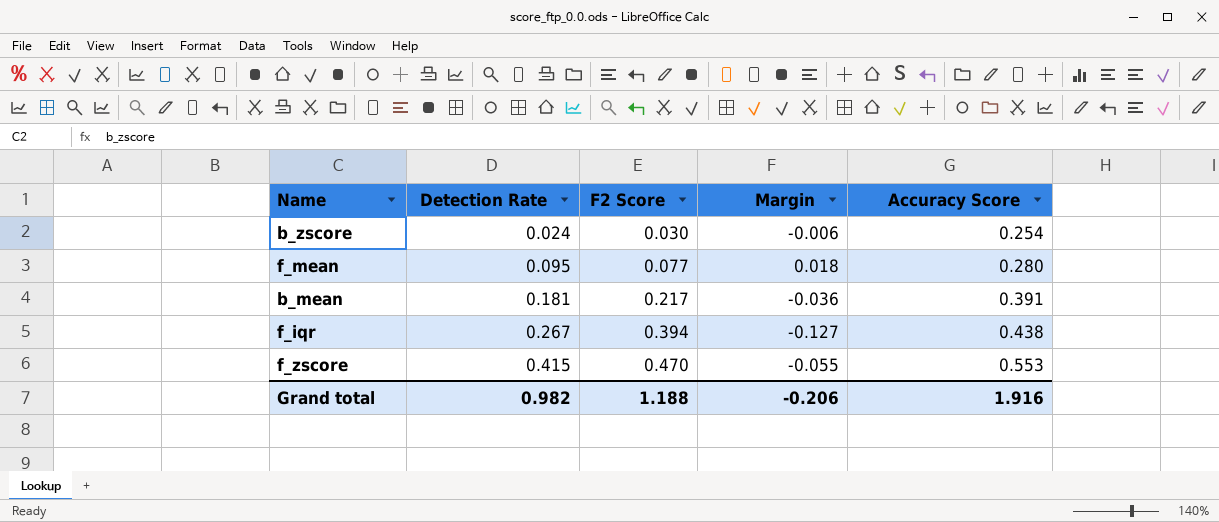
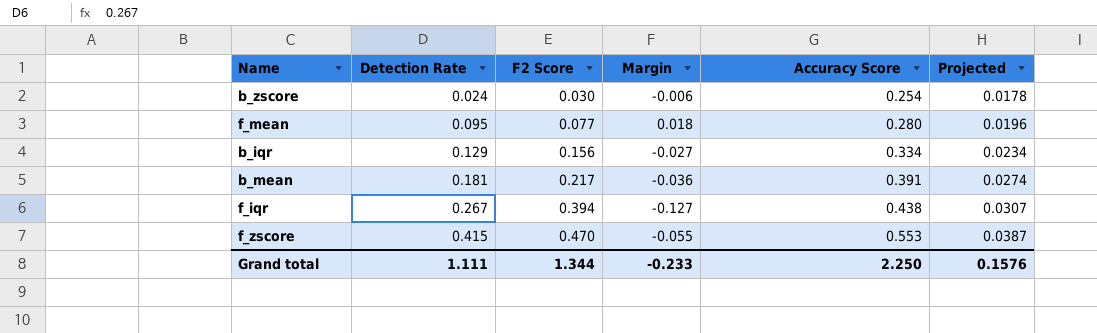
column Projected | formula: none -> [Accuracy Score] * 0.07
row b_iqr: none -> 0.129 | 0.156 | -0.027 | 0.334 | 0.0234
Grand total | Detection Rate: 0.982 -> 1.111
Grand total | F2 Score: 1.188 -> 1.344
Grand total | Margin: -0.206 -> -0.233
Grand total | Accuracy Score: 1.916 -> 2.250

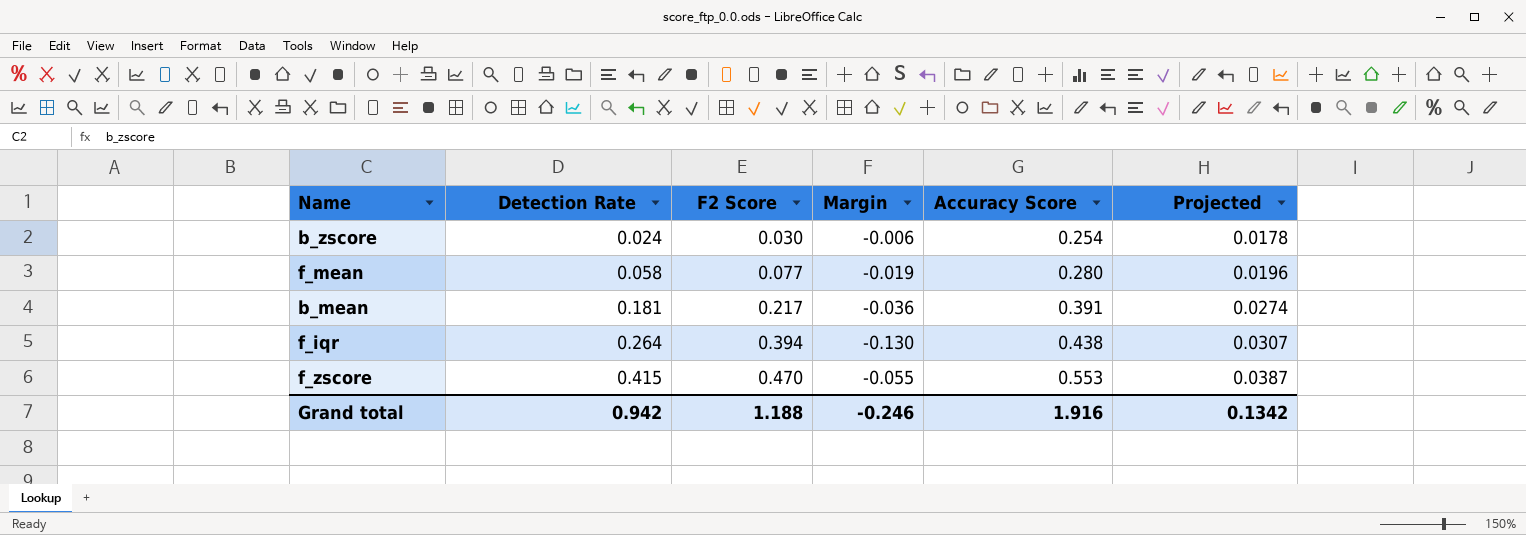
row b_iqr: 0.129 | 0.156 | -0.027 | 0.334 | 0.0234 -> none
f_mean | Detection Rate: 0.095 -> 0.058
f_mean | Margin: 0.018 -> -0.019
f_iqr | Detection Rate: 0.267 -> 0.264
f_iqr | Margin: -0.127 -> -0.130
Grand total | Detection Rate: 1.111 -> 0.942
Grand total | F2 Score: 1.344 -> 1.188
Grand total | Margin: -0.233 -> -0.246
Grand total | Accuracy Score: 2.250 -> 1.916
Grand total | Projected: 0.1576 -> 0.1342

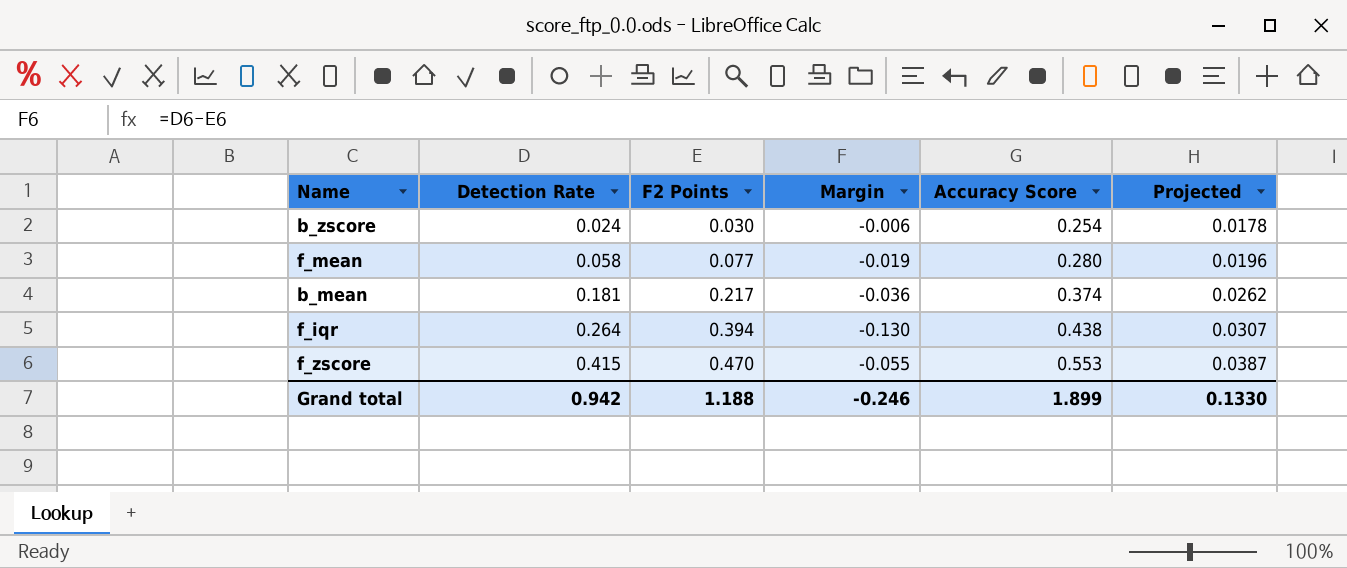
column name: F2 Score -> F2 Points
b_mean | Accuracy Score: 0.391 -> 0.374
b_mean | Projected: 0.0274 -> 0.0262
Grand total | Accuracy Score: 1.916 -> 1.899
Grand total | Projected: 0.1342 -> 0.1330

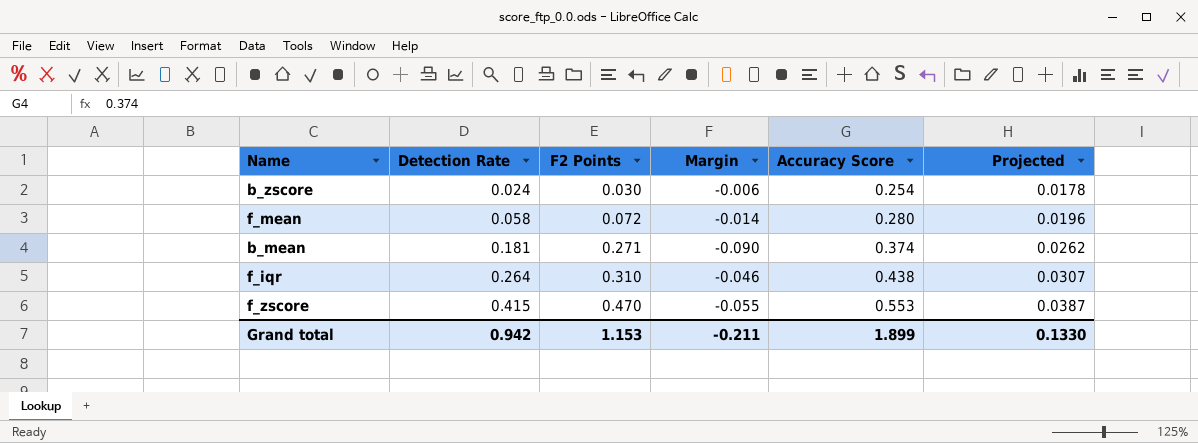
f_mean | F2 Points: 0.077 -> 0.072
f_mean | Margin: -0.019 -> -0.014
b_mean | F2 Points: 0.217 -> 0.271
b_mean | Margin: -0.036 -> -0.090
f_iqr | F2 Points: 0.394 -> 0.310
f_iqr | Margin: -0.130 -> -0.046
Grand total | F2 Points: 1.188 -> 1.153
Grand total | Margin: -0.246 -> -0.211

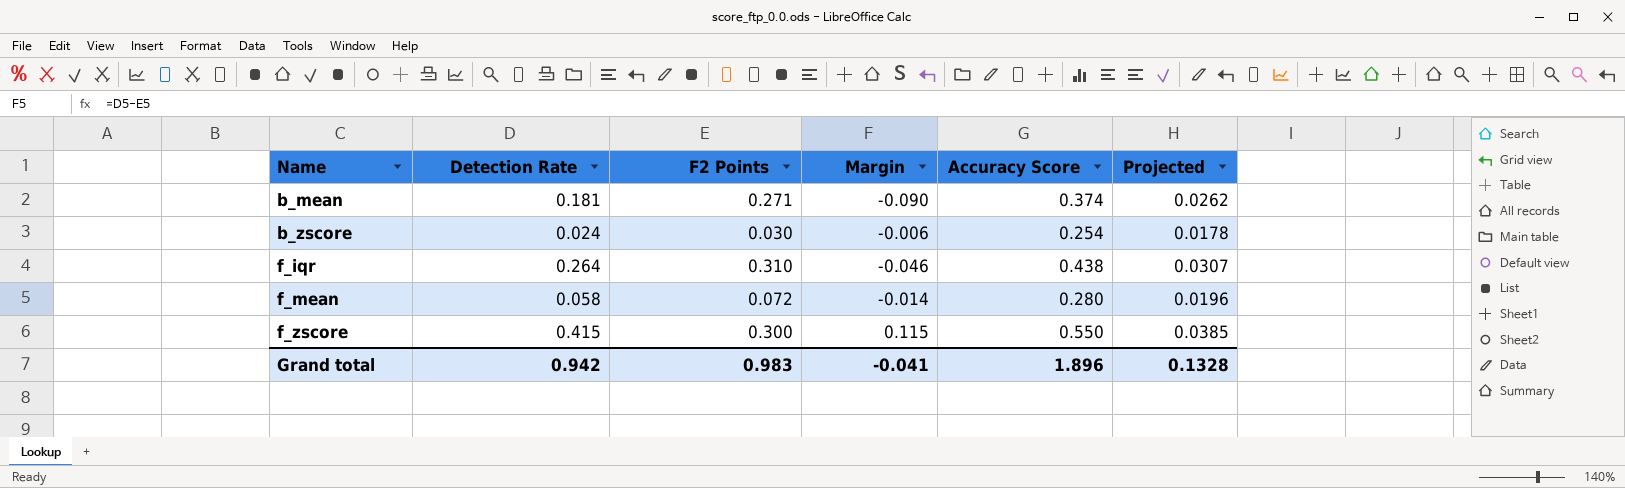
row order: Detection Rate ascending -> Name ascending
f_zscore | F2 Points: 0.470 -> 0.300
f_zscore | Margin: -0.055 -> 0.115
f_zscore | Accuracy Score: 0.553 -> 0.550
f_zscore | Projected: 0.0387 -> 0.0385
Grand total | F2 Points: 1.153 -> 0.983
Grand total | Margin: -0.211 -> -0.041
Grand total | Accuracy Score: 1.899 -> 1.896
Grand total | Projected: 0.1330 -> 0.1328

